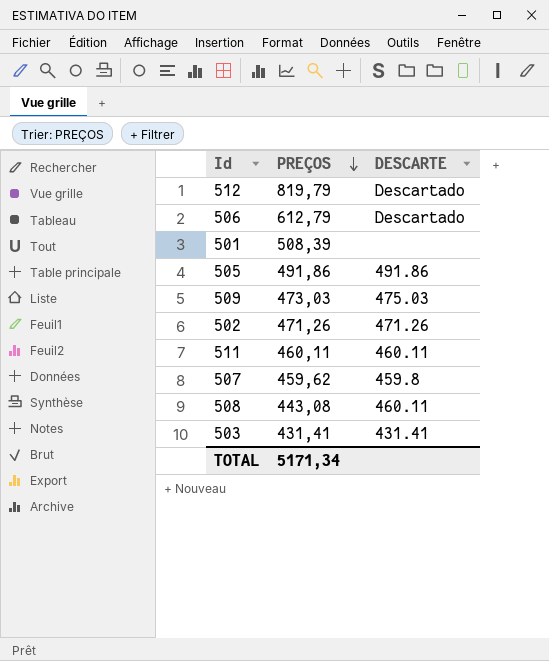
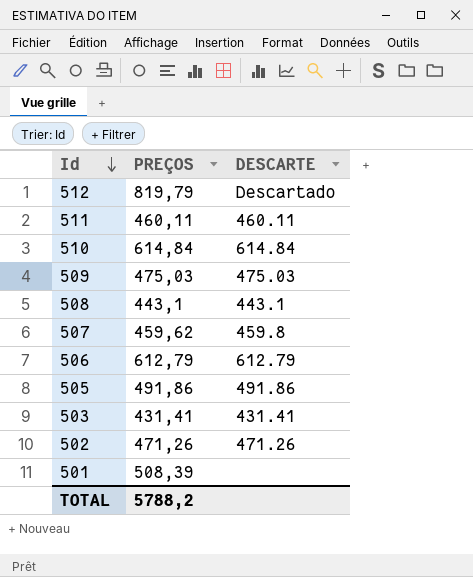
row order: PREÇOS descending -> Id descending
row 510: none -> 614,84 | 614.84
509 | PREÇOS: 473,03 -> 475,03
508 | PREÇOS: 443,08 -> 443,1
508 | DESCARTE: 460.11 -> 443.1
506 | DESCARTE: Descartado -> 612.79
TOTAL | PREÇOS: 5171,34 -> 5788,2

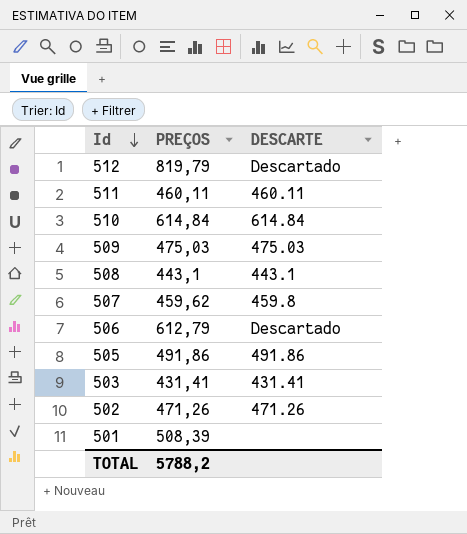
506 | DESCARTE: 612.79 -> Descartado

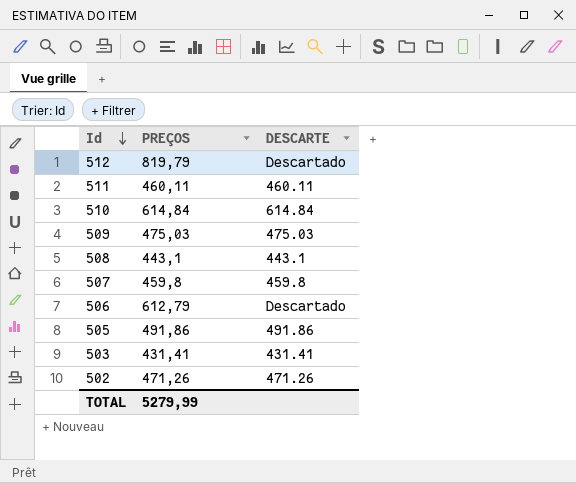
row 501: 508,39 | none -> none
507 | PREÇOS: 459,62 -> 459,8
TOTAL | PREÇOS: 5788,2 -> 5279,99

